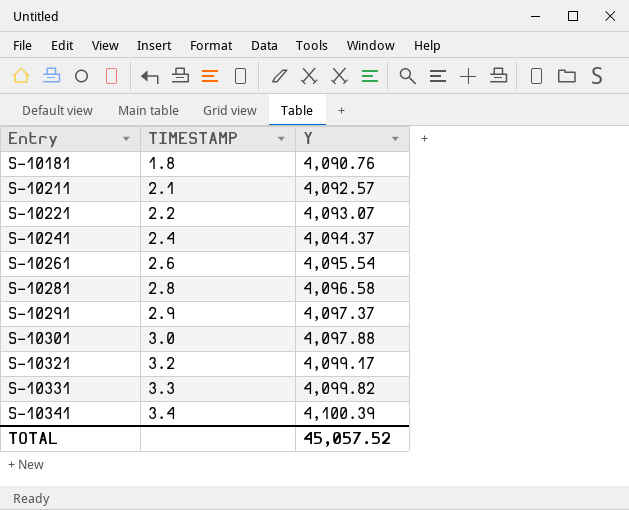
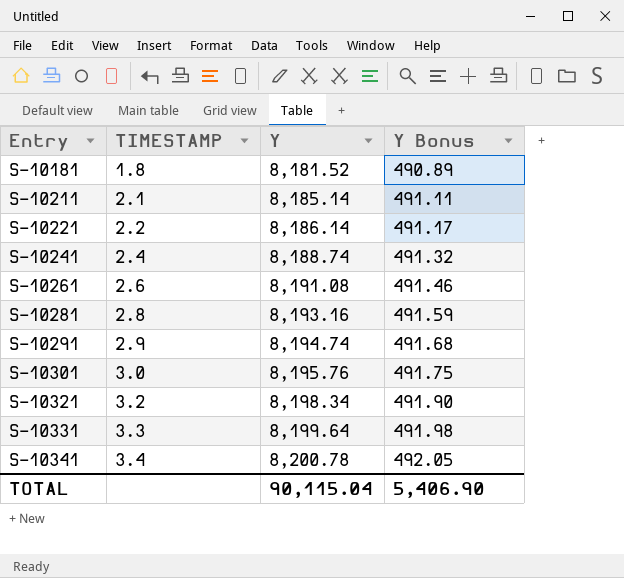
column Y Bonus | formula: none -> [Y] * 0.06
S-10181 | Y: 4,090.76 -> 8,181.52
S-10211 | Y: 4,092.57 -> 8,185.14
S-10221 | Y: 4,093.07 -> 8,186.14
S-10241 | Y: 4,094.37 -> 8,188.74
S-10261 | Y: 4,095.54 -> 8,191.08
S-10281 | Y: 4,096.58 -> 8,193.16
S-10291 | Y: 4,097.37 -> 8,194.74
S-10301 | Y: 4,097.88 -> 8,195.76
S-10321 | Y: 4,099.17 -> 8,198.34
S-10331 | Y: 4,099.82 -> 8,199.64
S-10341 | Y: 4,100.39 -> 8,200.78
TOTAL | Y: 45,057.52 -> 90,115.04

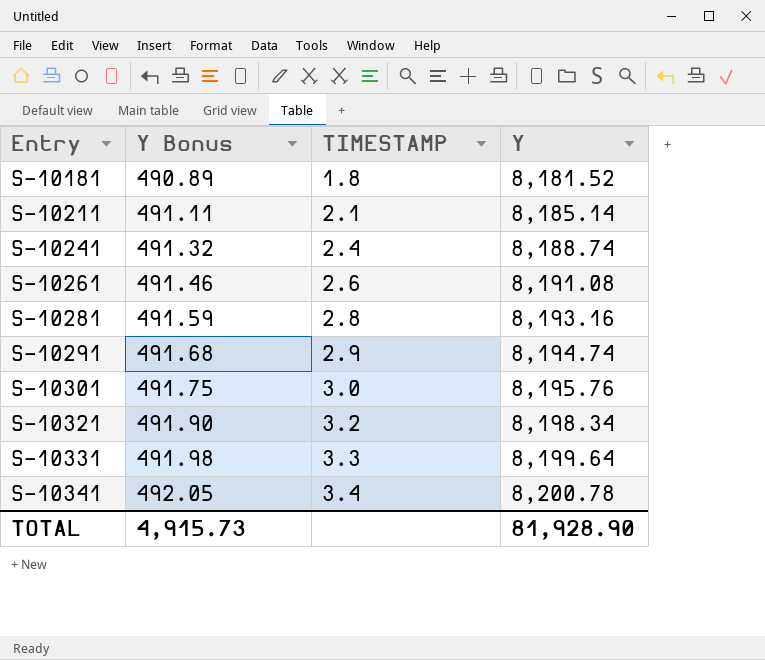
column Y Bonus | position: 4 -> 2
row S-10221: 2.2 | 8,186.14 | 491.17 -> none
TOTAL | Y Bonus: 5,406.90 -> 4,915.73
TOTAL | Y: 90,115.04 -> 81,928.90

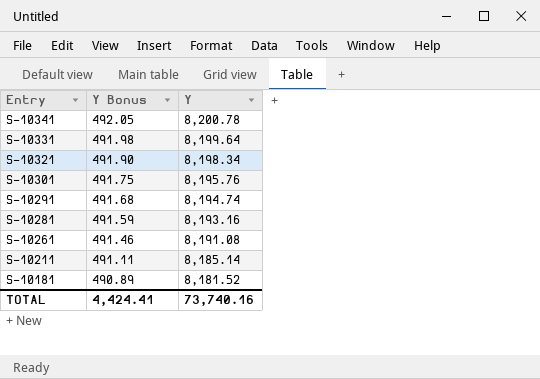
row order: Entry ascending -> Entry descending
column TIMESTAMP | position: 3 -> none
row S-10241: 491.32 | 2.4 | 8,188.74 -> none
TOTAL | Y Bonus: 4,915.73 -> 4,424.41
TOTAL | Y: 81,928.90 -> 73,740.16

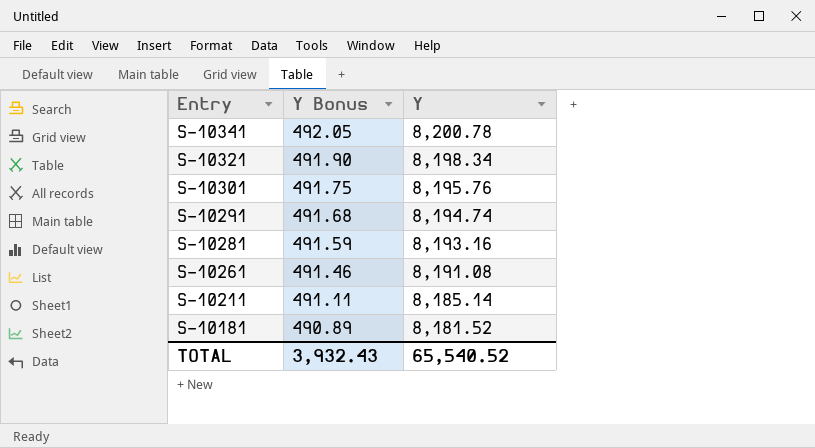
row S-10331: 491.98 | 8,199.64 -> none
TOTAL | Y Bonus: 4,424.41 -> 3,932.43
TOTAL | Y: 73,740.16 -> 65,540.52

